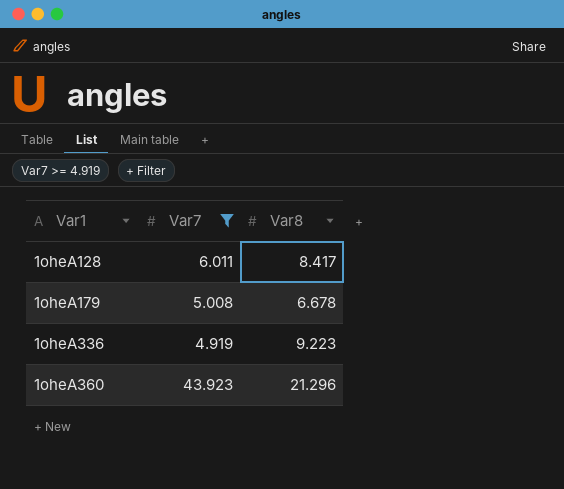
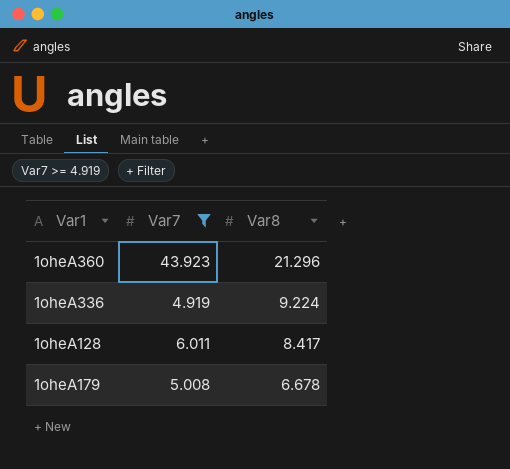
row order: Var1 ascending -> Var8 descending
1oheA336 | Var8: 9.223 -> 9.224

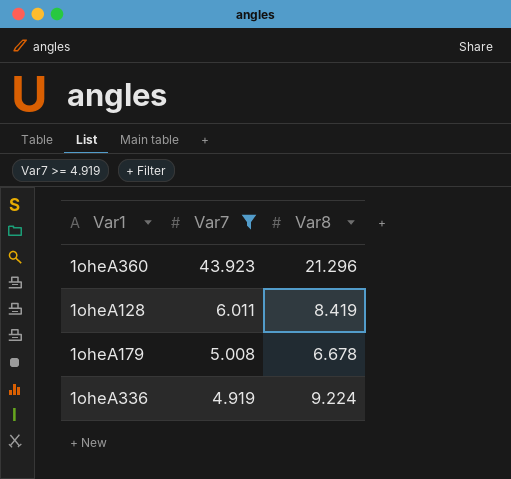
row order: Var8 descending -> Var7 descending
1oheA128 | Var8: 8.417 -> 8.419

